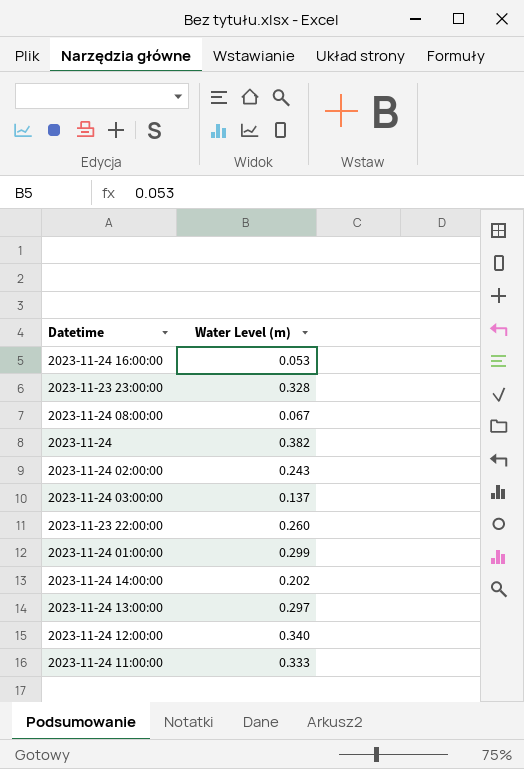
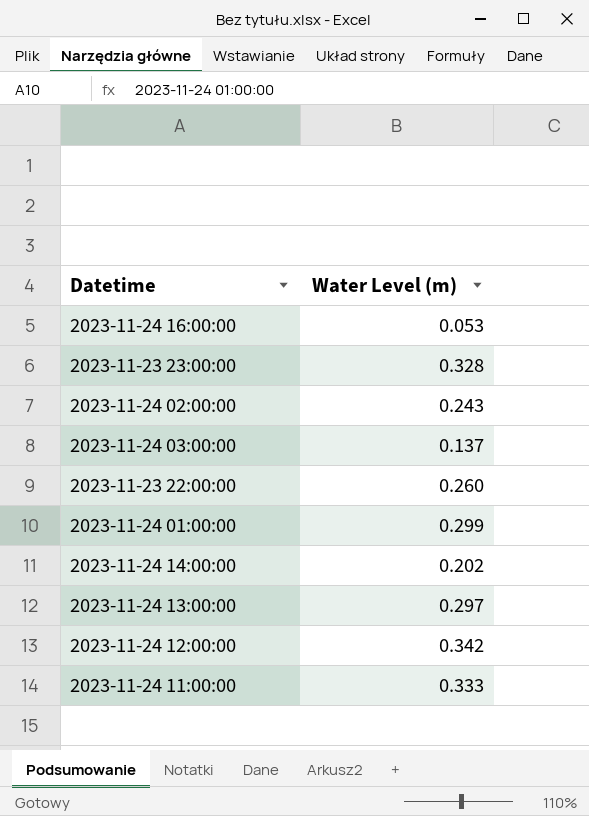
row 2023-11-24 08:00:00: 0.067 -> none
row 2023-11-24: 0.382 -> none
2023-11-24 12:00:00 | Water Level (m): 0.340 -> 0.342

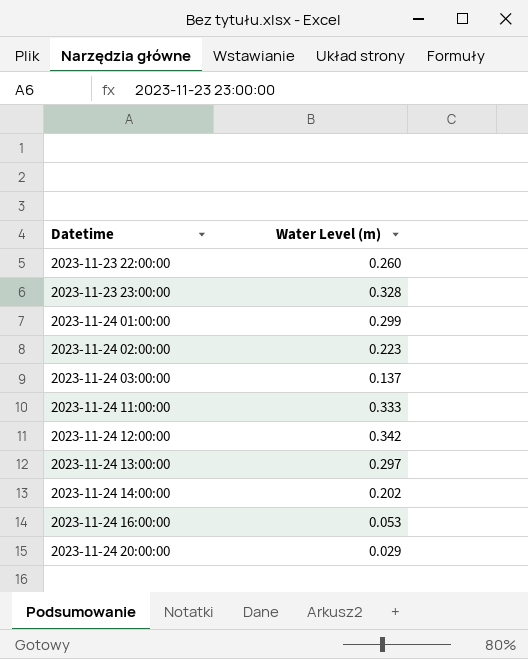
row order: none -> Datetime ascending
2023-11-24 02:00:00 | Water Level (m): 0.243 -> 0.223
row 2023-11-24 20:00:00: none -> 0.029

